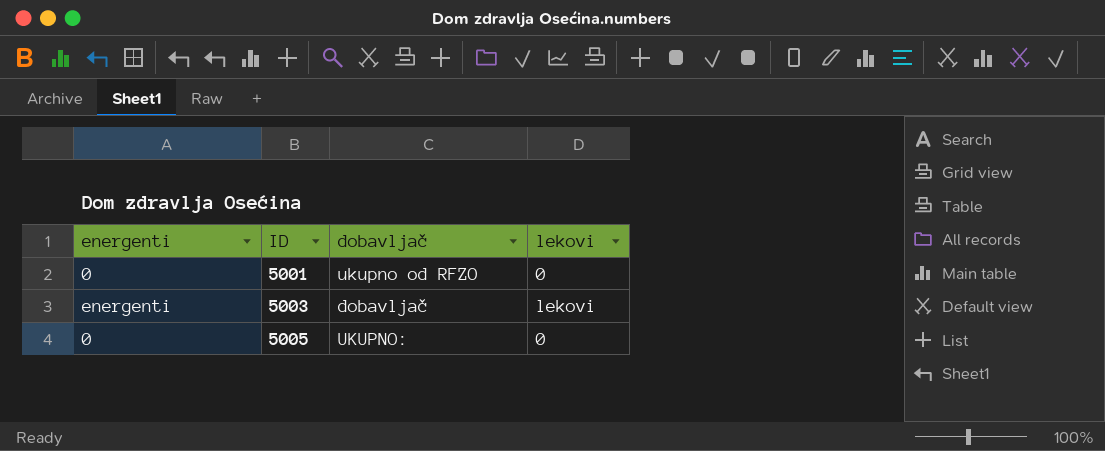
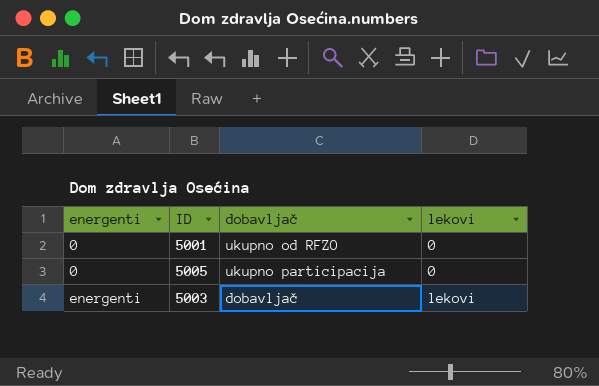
row order: ID ascending -> energenti ascending
5005 | dobavljač: UKUPNO: -> ukupno participacija

